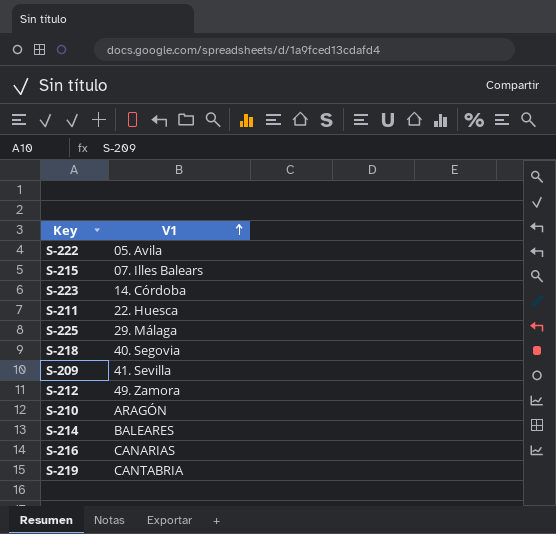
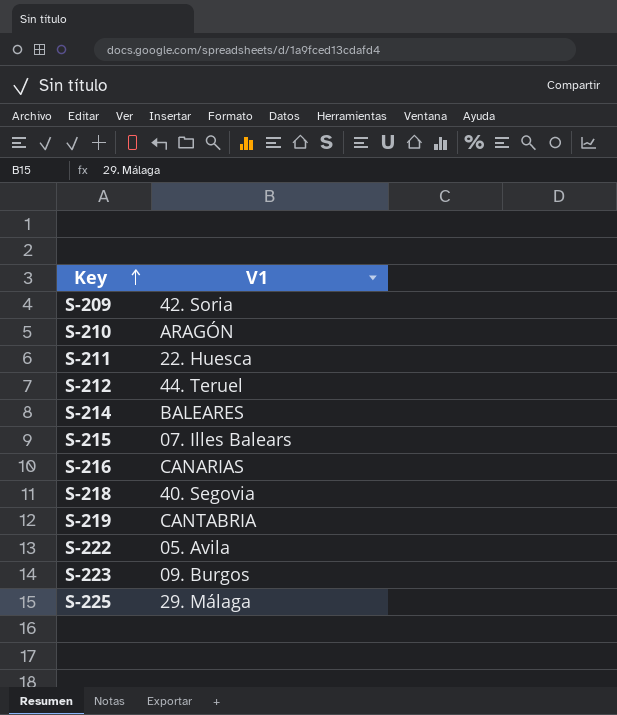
row order: V1 ascending -> Key ascending
S-209 | V1: 41. Sevilla -> 42. Soria
S-212 | V1: 49. Zamora -> 44. Teruel
S-223 | V1: 14. Córdoba -> 09. Burgos

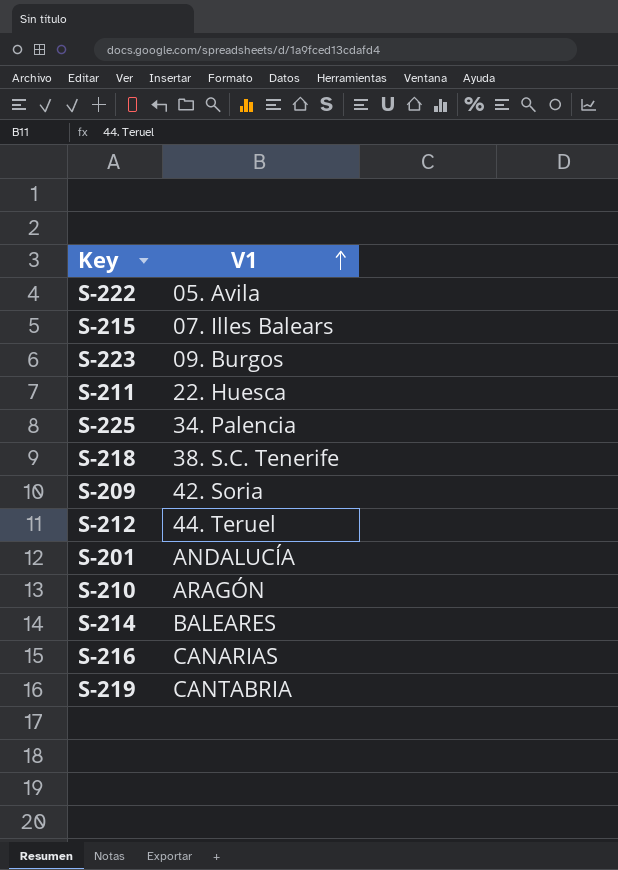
row order: Key ascending -> V1 ascending
S-225 | V1: 29. Málaga -> 34. Palencia
S-218 | V1: 40. Segovia -> 38. S.C. Tenerife
row S-201: none -> ANDALUCÍA

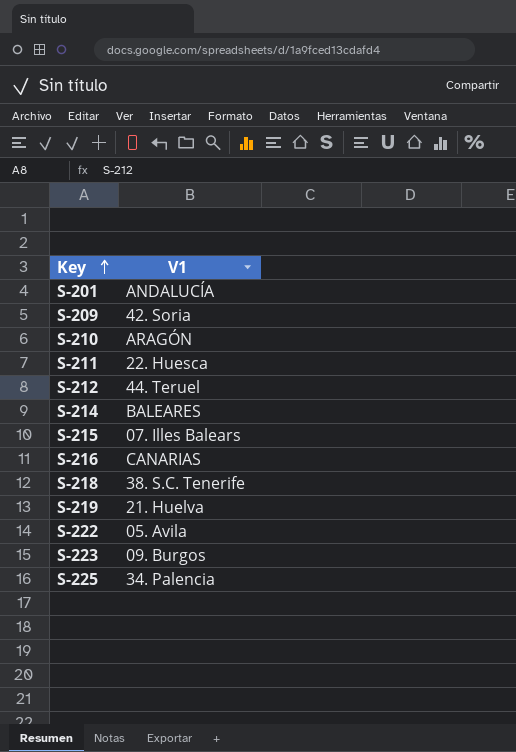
row order: V1 ascending -> Key ascending
S-219 | V1: CANTABRIA -> 21. Huelva

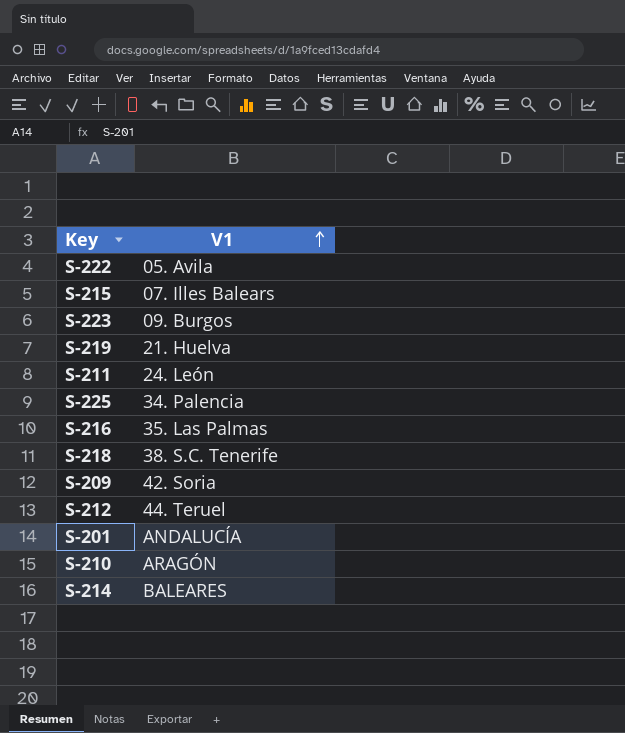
row order: Key ascending -> V1 ascending
S-211 | V1: 22. Huesca -> 24. León
S-216 | V1: CANARIAS -> 35. Las Palmas

